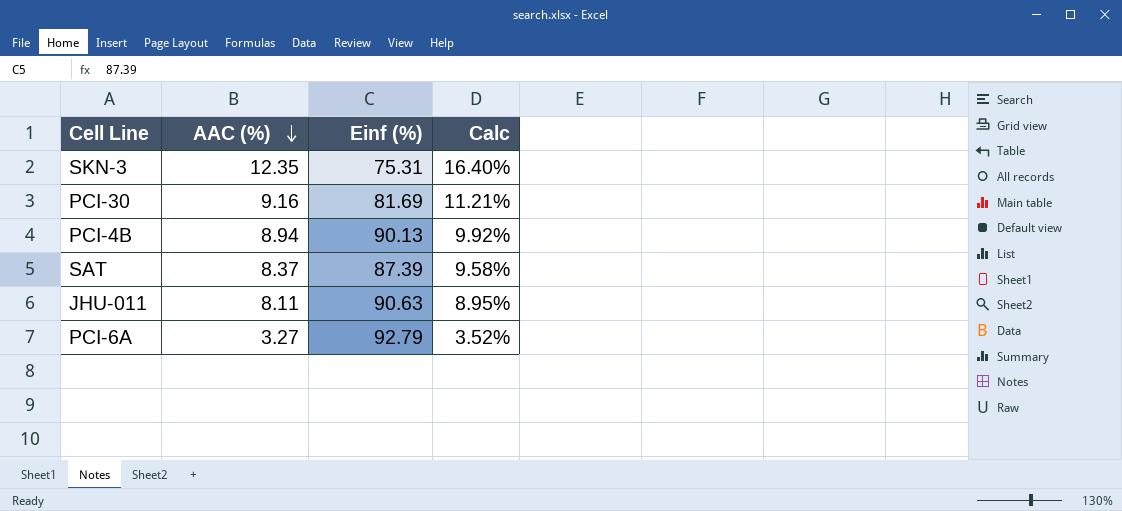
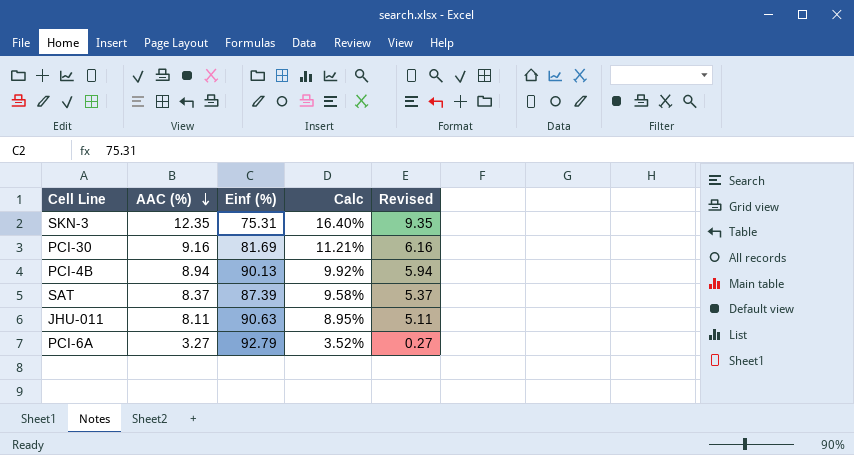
column Revised | formula: none -> [AAC (%)] - 3

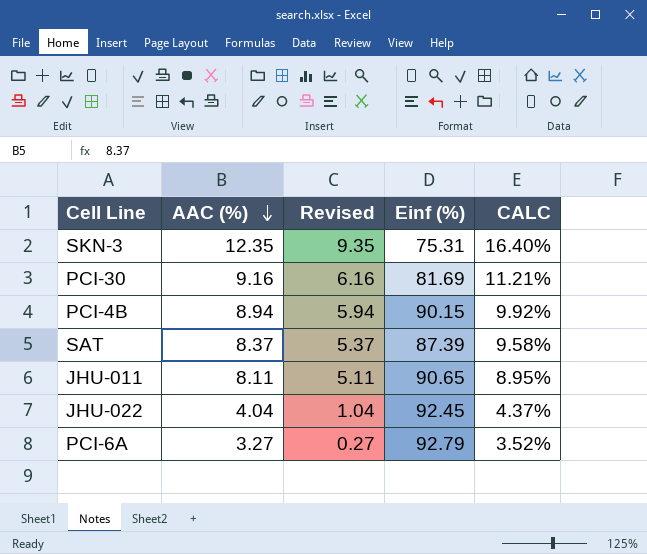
column Revised | position: 5 -> 3
column name: Calc -> CALC
PCI-4B | Einf (%): 90.13 -> 90.15
JHU-011 | Einf (%): 90.63 -> 90.65
row JHU-022: none -> 4.04 | 1.04 | 92.45 | 4.37%

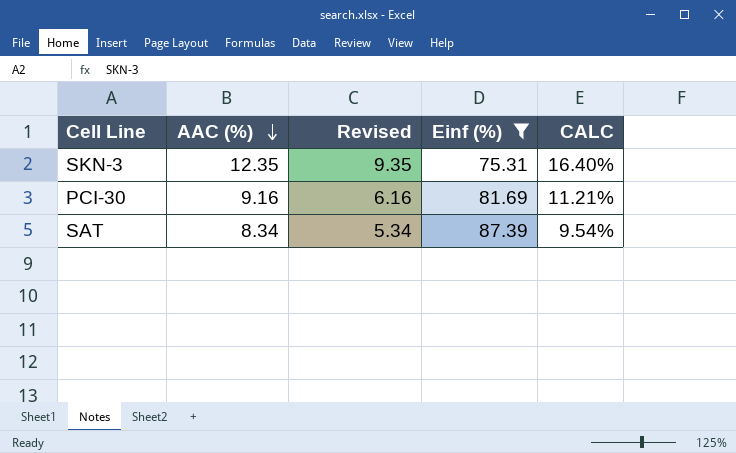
filter: none -> Einf (%) <= 87.39
SAT | AAC (%): 8.37 -> 8.34
SAT | Revised: 5.37 -> 5.34
SAT | CALC: 9.58% -> 9.54%

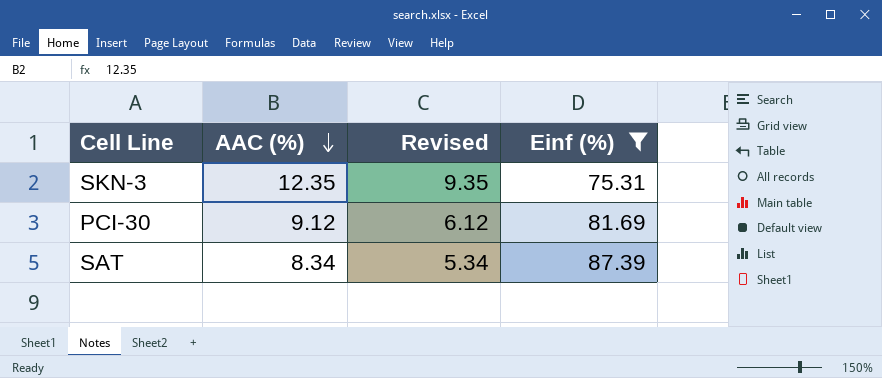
column CALC | formula: [AAC (%)] / [Einf (%)] -> none
PCI-30 | AAC (%): 9.16 -> 9.12
PCI-30 | Revised: 6.16 -> 6.12

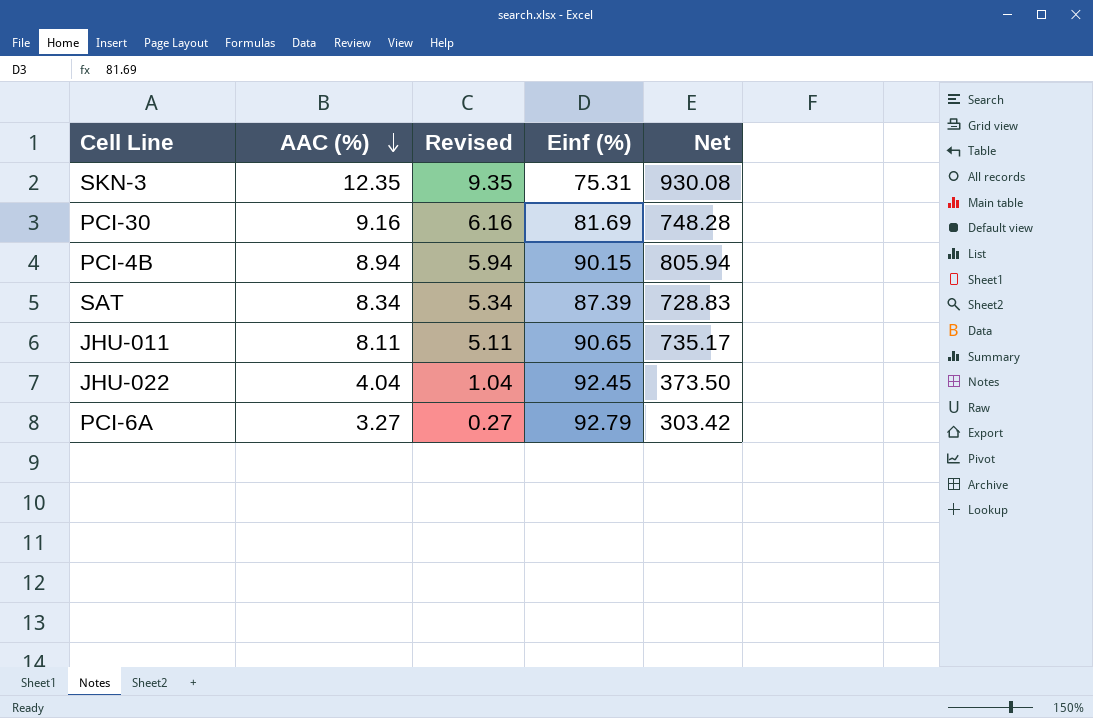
filter: Einf (%) <= 87.39 -> none
column Net | formula: none -> [AAC (%)] * [Einf (%)]
PCI-30 | AAC (%): 9.12 -> 9.16
PCI-30 | Revised: 6.12 -> 6.16

